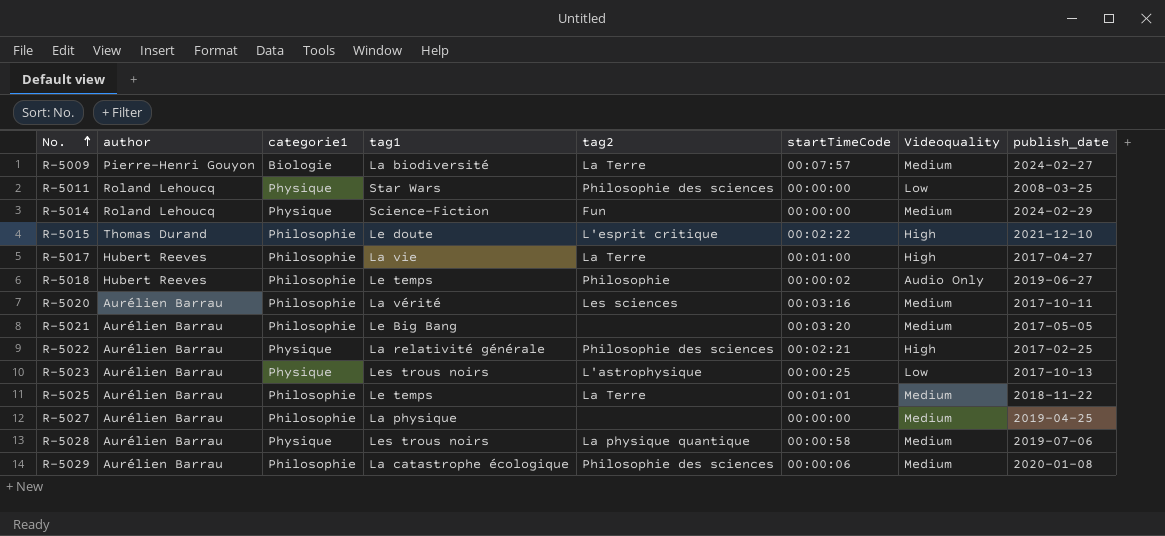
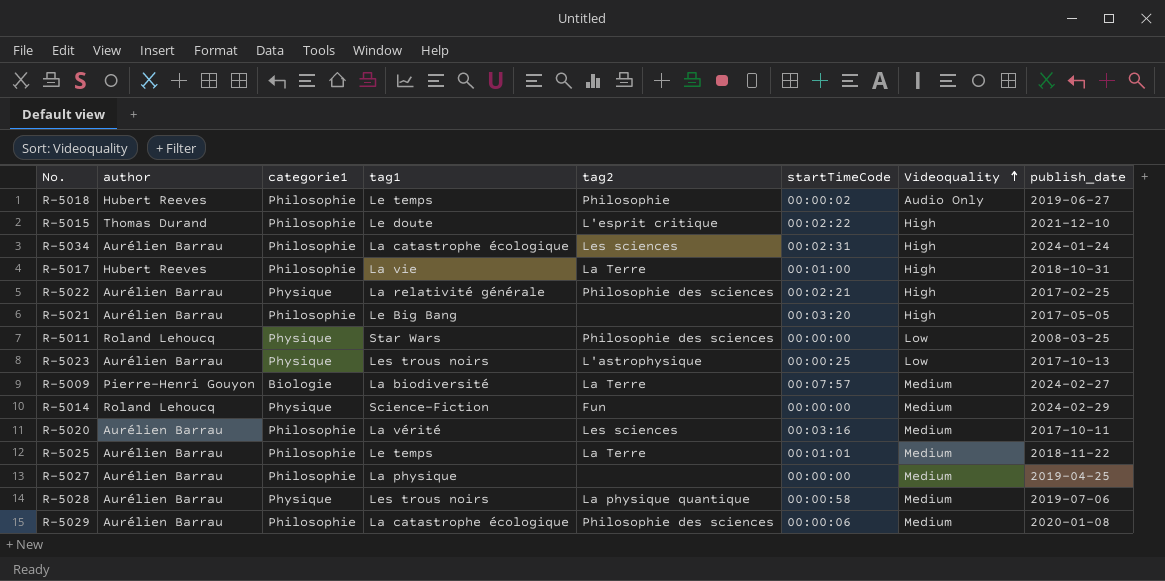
row order: No. ascending -> Videoquality ascending
row R-5034: none -> Aurélien Barrau | Philosophie | La catastrophe écologique | Les sciences | 00:02:31 | High | 2024-01-24
R-5017 | publish_date: 2017-04-27 -> 2018-10-31
R-5021 | Videoquality: Medium -> High

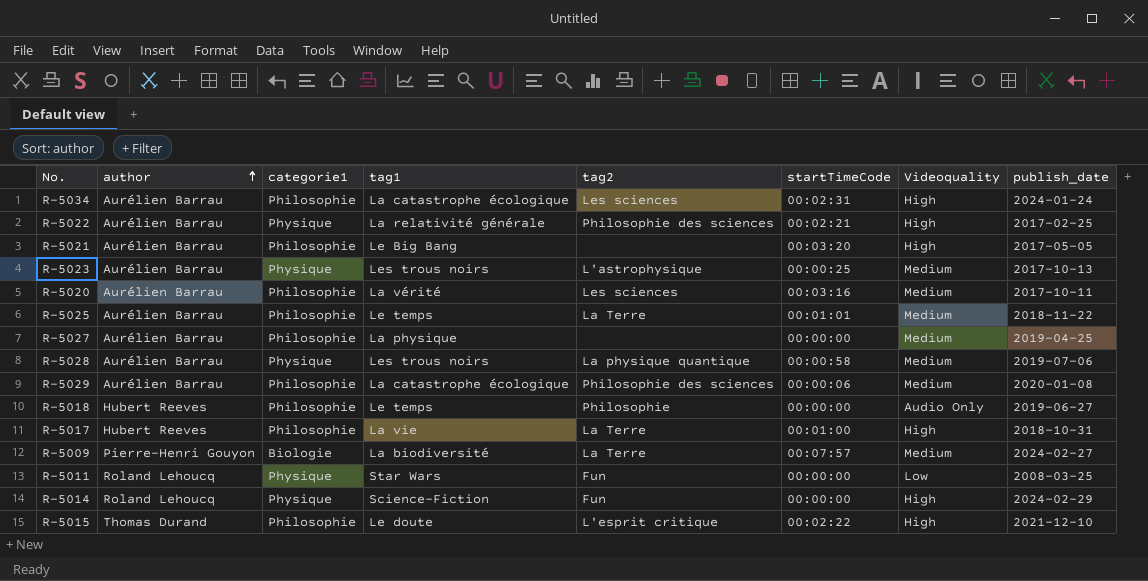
row order: Videoquality ascending -> author ascending
R-5023 | Videoquality: Low -> Medium
R-5018 | startTimeCode: 00:00:02 -> 00:00:00
R-5011 | tag2: Philosophie des sciences -> Fun
R-5014 | Videoquality: Medium -> High

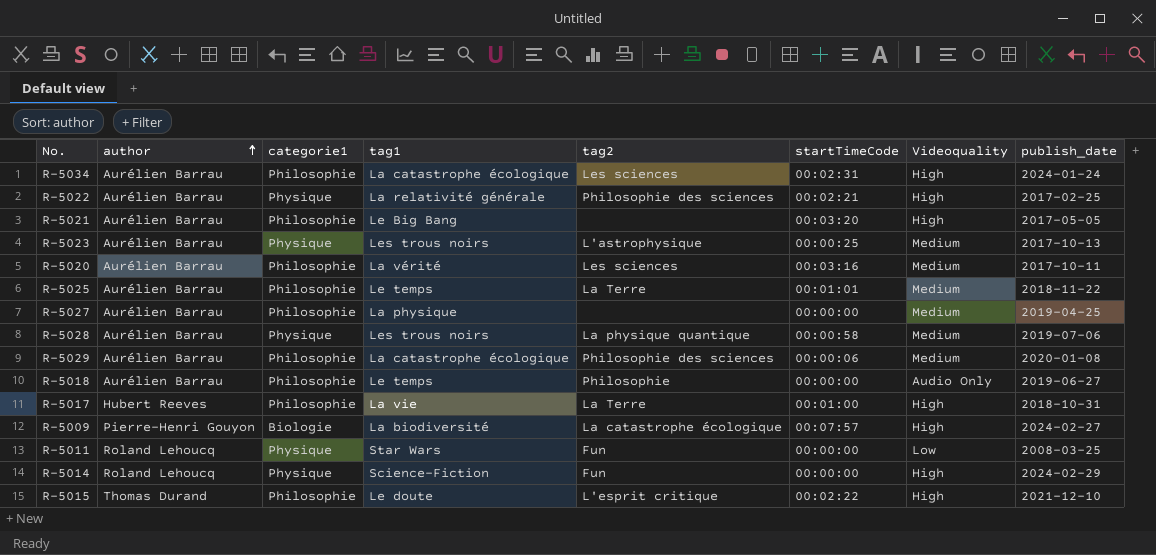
R-5018 | author: Hubert Reeves -> Aurélien Barrau
R-5009 | tag2: La Terre -> La catastrophe écologique
R-5009 | Videoquality: Medium -> High

